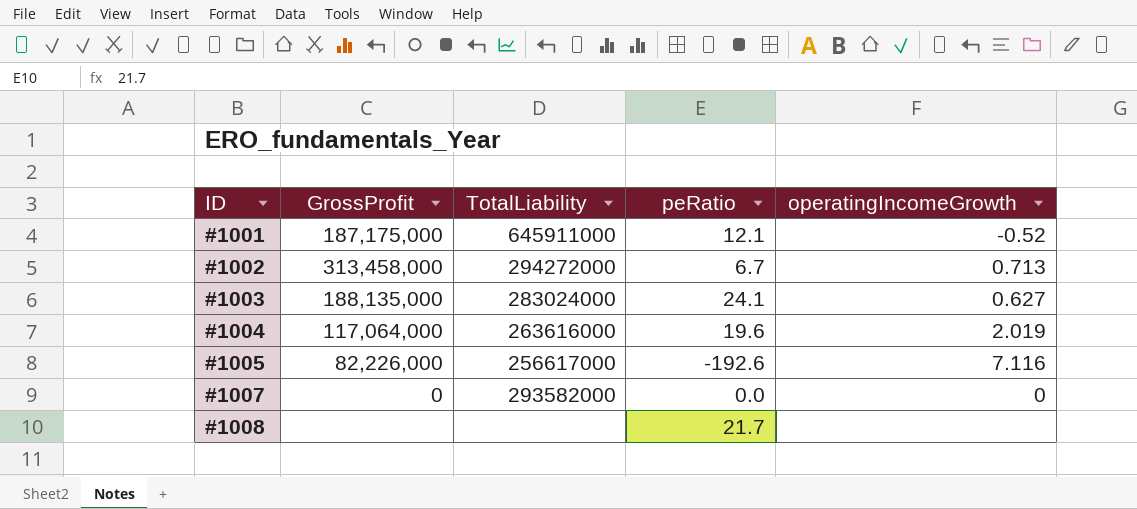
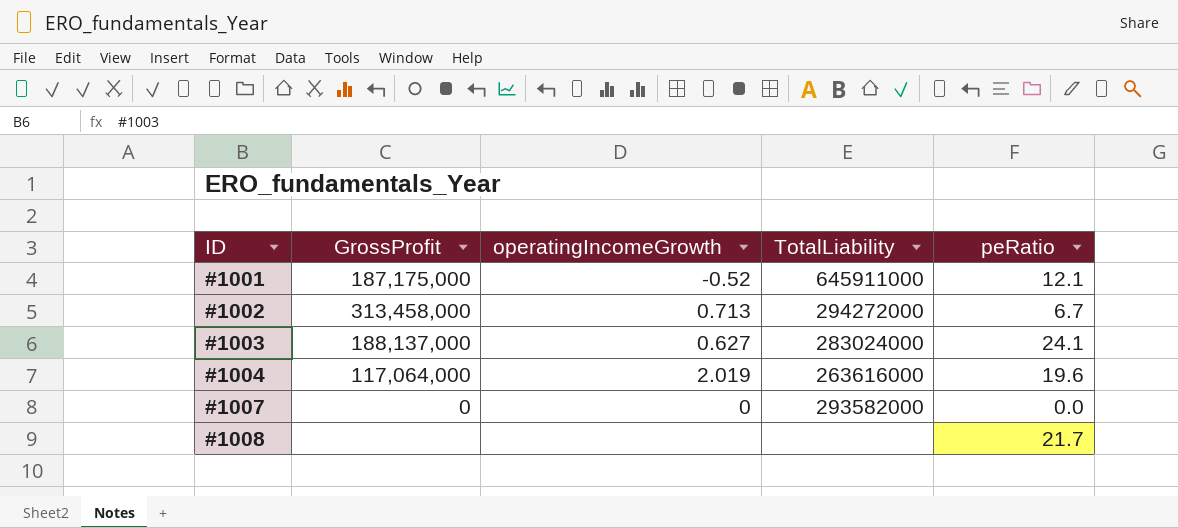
column operatingIncomeGrowth | position: 5 -> 3
row #1005: 82,226,000 | 256617000 | -192.6 | 7.116 -> none
#1003 | GrossProfit: 188,135,000 -> 188,137,000

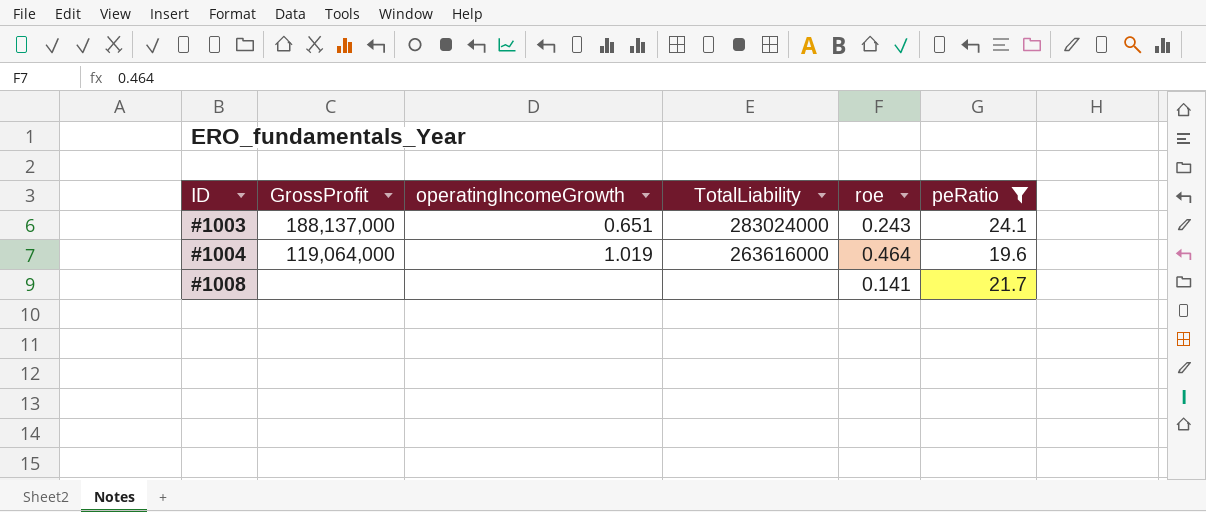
filter: none -> peRatio >= 19.6
column roe | position: none -> 5
#1003 | operatingIncomeGrowth: 0.627 -> 0.651
#1004 | GrossProfit: 117,064,000 -> 119,064,000
#1004 | operatingIncomeGrowth: 2.019 -> 1.019

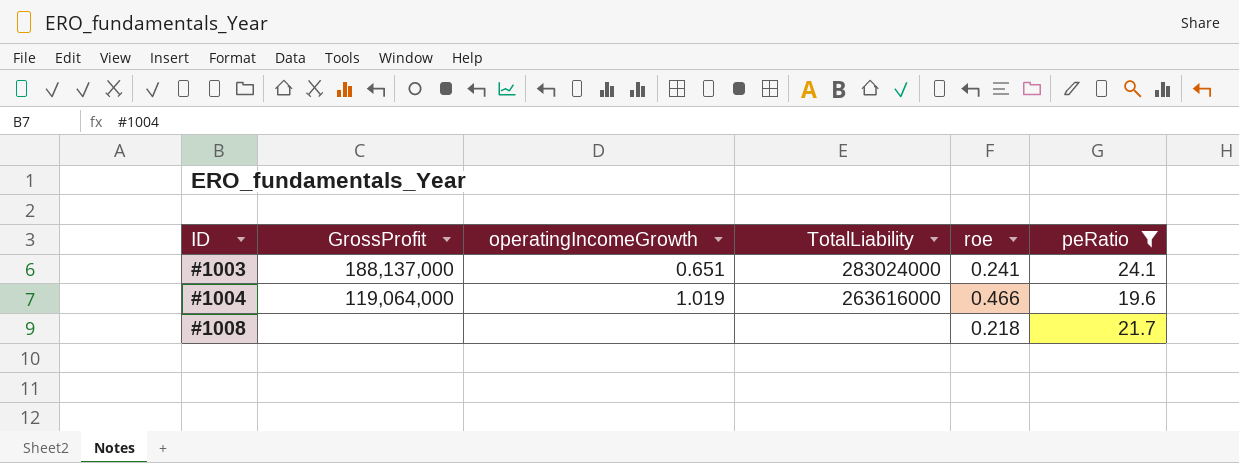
#1003 | roe: 0.243 -> 0.241
#1004 | roe: 0.464 -> 0.466
#1008 | roe: 0.141 -> 0.218

